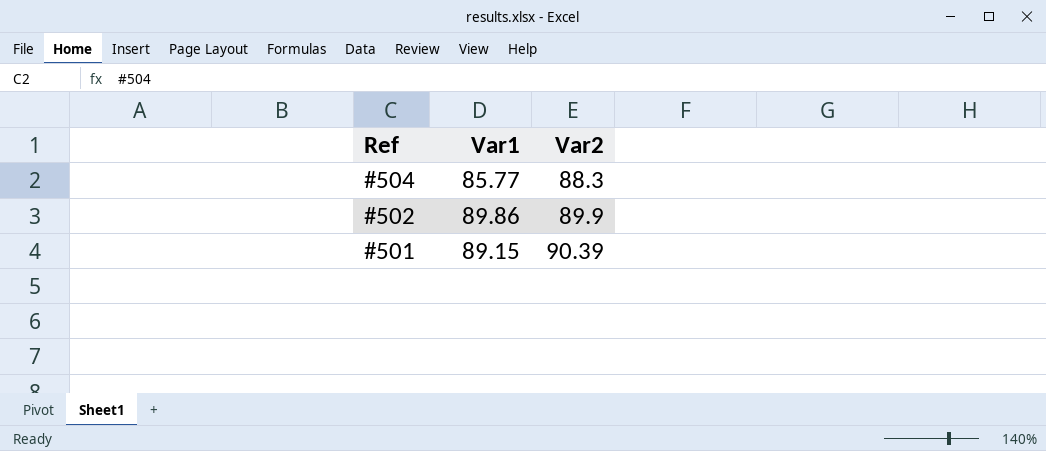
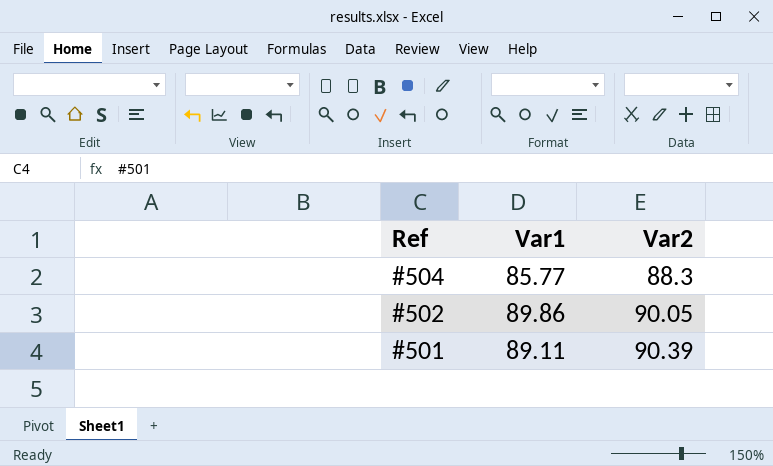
#502 | Var2: 89.9 -> 90.05
#501 | Var1: 89.15 -> 89.11

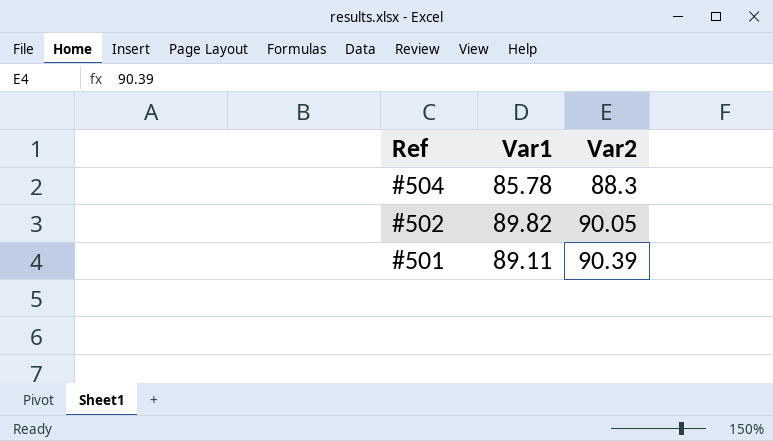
#504 | Var1: 85.77 -> 85.78
#502 | Var1: 89.86 -> 89.82

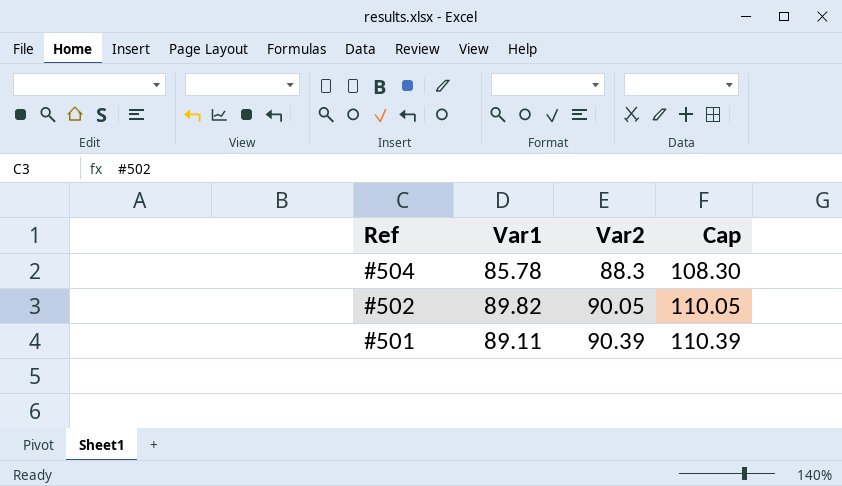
column Cap | formula: none -> [Var2] + 20

